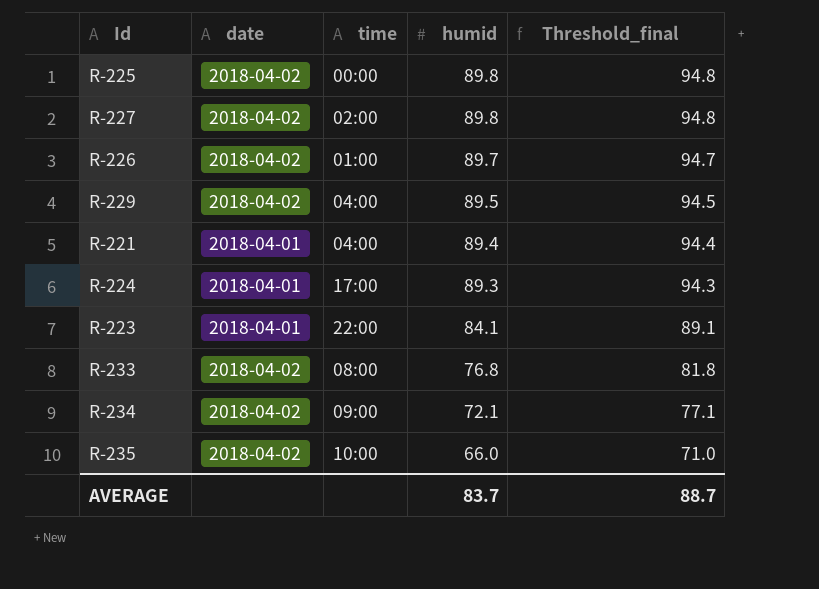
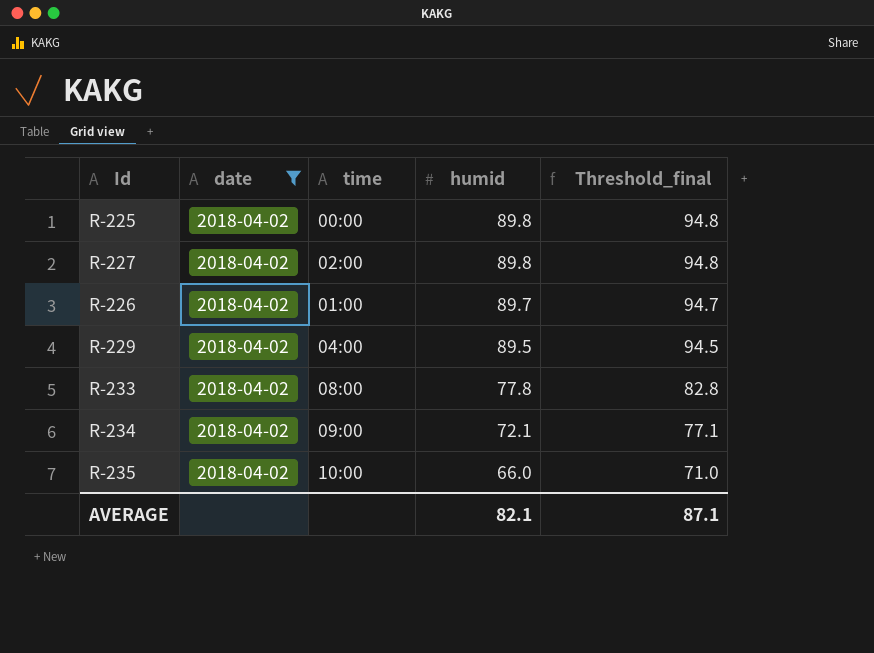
filter: none -> date = 2018-04-02
R-233 | humid: 76.8 -> 77.8
R-233 | Threshold_final: 81.8 -> 82.8
AVERAGE | humid: 83.7 -> 82.1
AVERAGE | Threshold_final: 88.7 -> 87.1

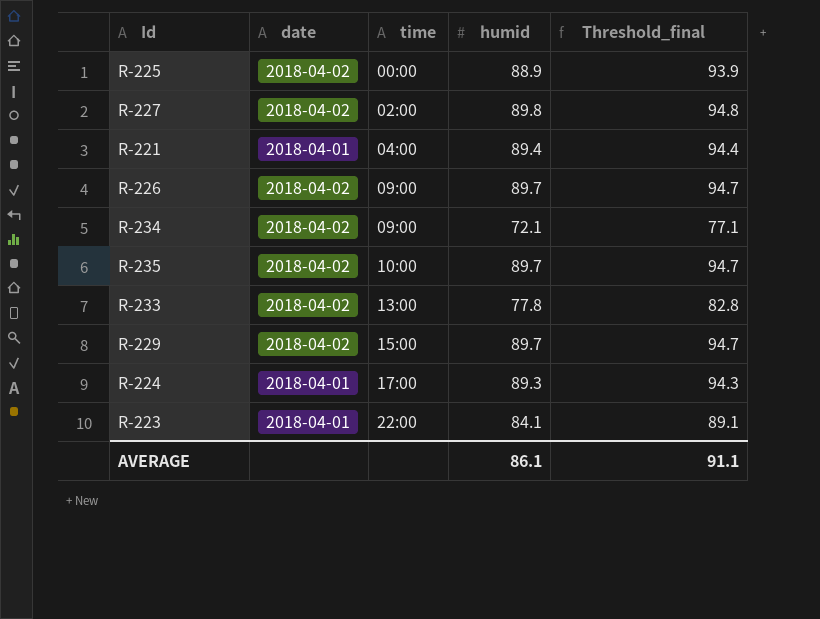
filter: date = 2018-04-02 -> none
row order: humid descending -> time ascending
R-225 | humid: 89.8 -> 88.9
R-225 | Threshold_final: 94.8 -> 93.9
R-226 | time: 01:00 -> 09:00
R-235 | humid: 66.0 -> 89.7
R-235 | Threshold_final: 71.0 -> 94.7
R-233 | time: 08:00 -> 13:00
R-229 | time: 04:00 -> 15:00
R-229 | humid: 89.5 -> 89.7
R-229 | Threshold_final: 94.5 -> 94.7
AVERAGE | humid: 82.1 -> 86.1
AVERAGE | Threshold_final: 87.1 -> 91.1

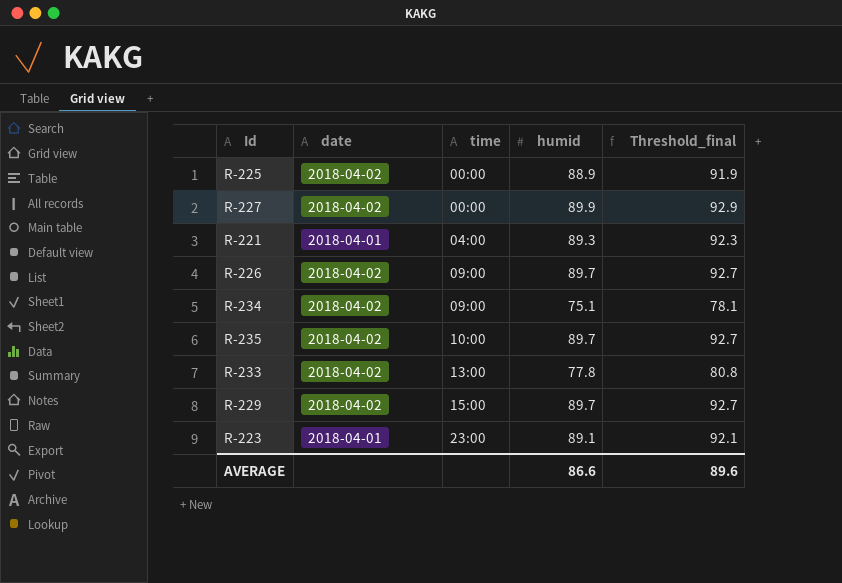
column Threshold_final | formula: [humid] + 5 -> [humid] + 3
row R-224: 2018-04-01 | 17:00 | 89.3 | 94.3 -> none
R-227 | time: 02:00 -> 00:00
R-227 | humid: 89.8 -> 89.9
R-221 | humid: 89.4 -> 89.3
R-234 | humid: 72.1 -> 75.1
R-223 | time: 22:00 -> 23:00
R-223 | humid: 84.1 -> 89.1
AVERAGE | humid: 86.1 -> 86.6
AVERAGE | Threshold_final: 91.1 -> 89.6

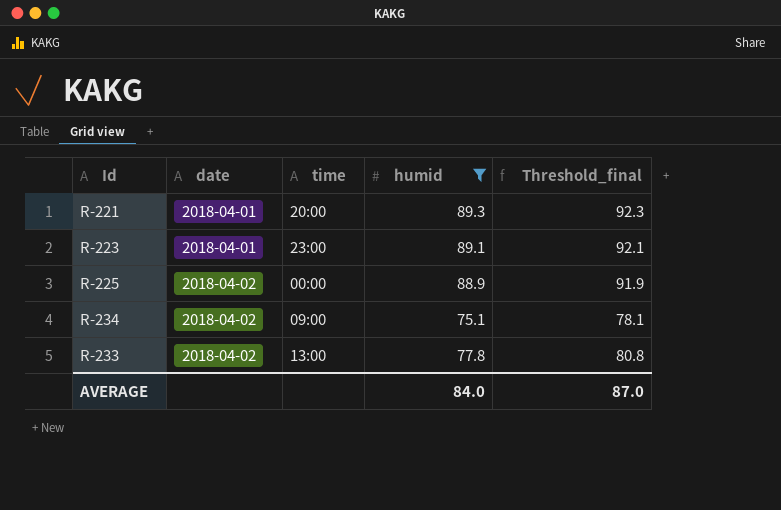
filter: none -> humid <= 89.3
row order: time ascending -> date ascending
R-221 | time: 04:00 -> 20:00
AVERAGE | humid: 86.6 -> 84.0
AVERAGE | Threshold_final: 89.6 -> 87.0

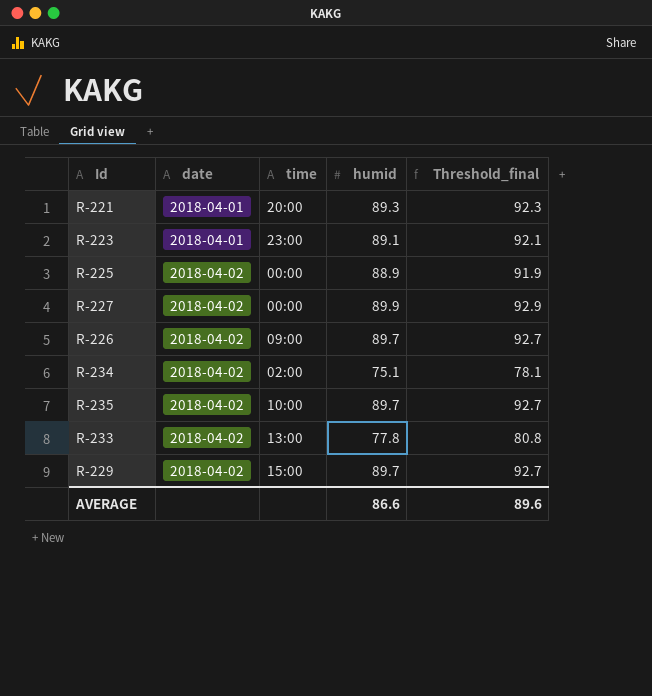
filter: humid <= 89.3 -> none
R-234 | time: 09:00 -> 02:00
AVERAGE | humid: 84.0 -> 86.6
AVERAGE | Threshold_final: 87.0 -> 89.6

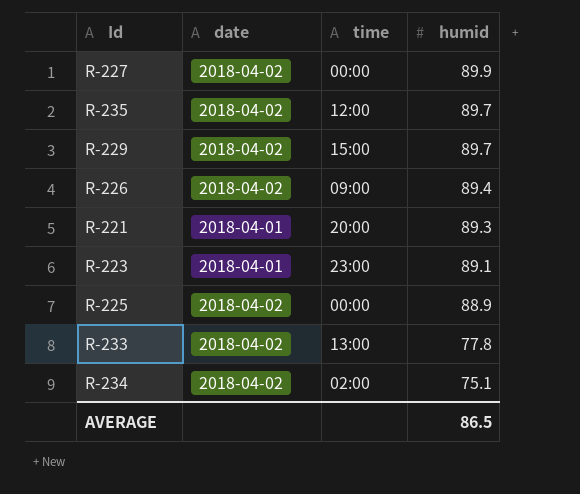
row order: date ascending -> humid descending
column Threshold_final | formula: [humid] + 3 -> none
R-235 | time: 10:00 -> 12:00
R-226 | humid: 89.7 -> 89.4
AVERAGE | humid: 86.6 -> 86.5

